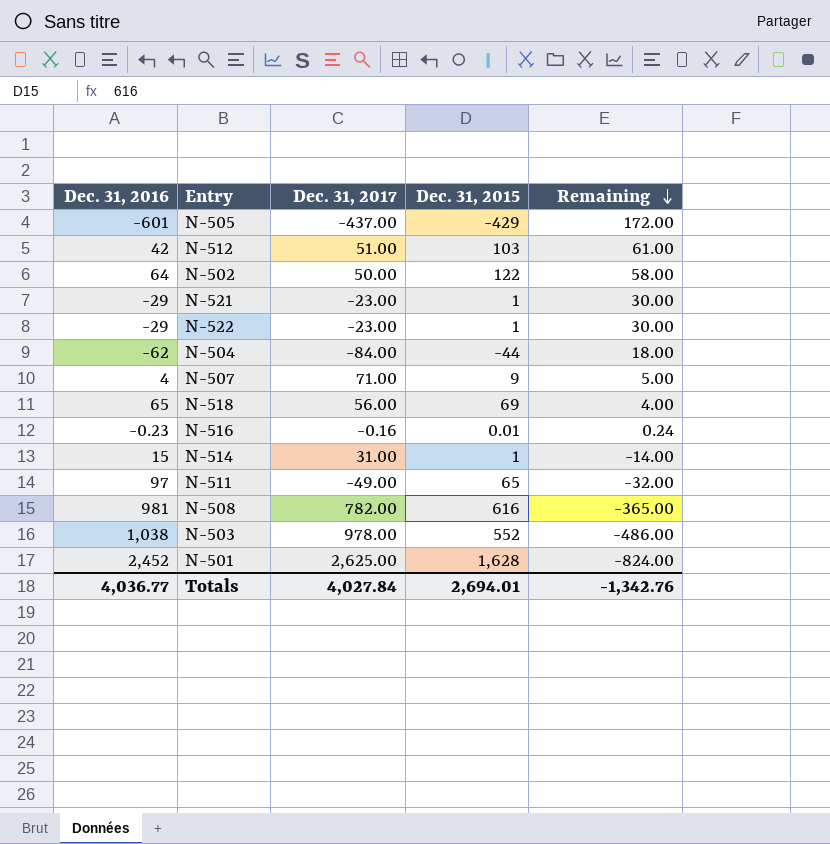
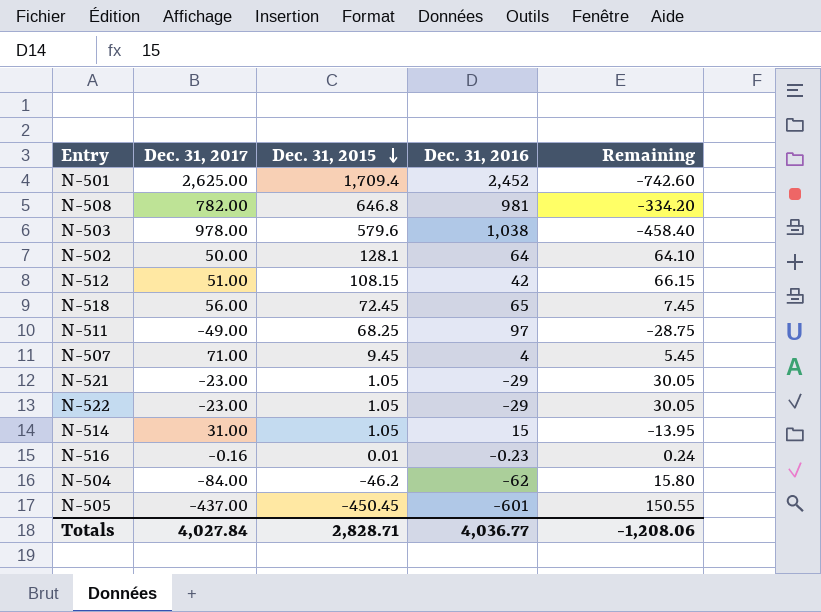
row order: Remaining descending -> Dec. 31, 2015 descending
column Dec. 31, 2016 | position: 1 -> 4
N-501 | Dec. 31, 2015: 1,628 -> 1,709.4
N-501 | Remaining: -824.00 -> -742.60
N-508 | Dec. 31, 2015: 616 -> 646.8
N-508 | Remaining: -365.00 -> -334.20
N-503 | Dec. 31, 2015: 552 -> 579.6
N-503 | Remaining: -486.00 -> -458.40
N-502 | Dec. 31, 2015: 122 -> 128.1
N-502 | Remaining: 58.00 -> 64.10
N-512 | Dec. 31, 2015: 103 -> 108.15
N-512 | Remaining: 61.00 -> 66.15
N-518 | Dec. 31, 2015: 69 -> 72.45
N-518 | Remaining: 4.00 -> 7.45
N-511 | Dec. 31, 2015: 65 -> 68.25
N-511 | Remaining: -32.00 -> -28.75
N-507 | Dec. 31, 2015: 9 -> 9.45
N-507 | Remaining: 5.00 -> 5.45
N-521 | Dec. 31, 2015: 1 -> 1.05
N-521 | Remaining: 30.00 -> 30.05
N-522 | Dec. 31, 2015: 1 -> 1.05
N-522 | Remaining: 30.00 -> 30.05
N-514 | Dec. 31, 2015: 1 -> 1.05
N-514 | Remaining: -14.00 -> -13.95
N-504 | Dec. 31, 2015: -44 -> -46.2
N-504 | Remaining: 18.00 -> 15.80
N-505 | Dec. 31, 2015: -429 -> -450.45
N-505 | Remaining: 172.00 -> 150.55
Totals | Dec. 31, 2015: 2,694.01 -> 2,828.71
Totals | Remaining: -1,342.76 -> -1,208.06

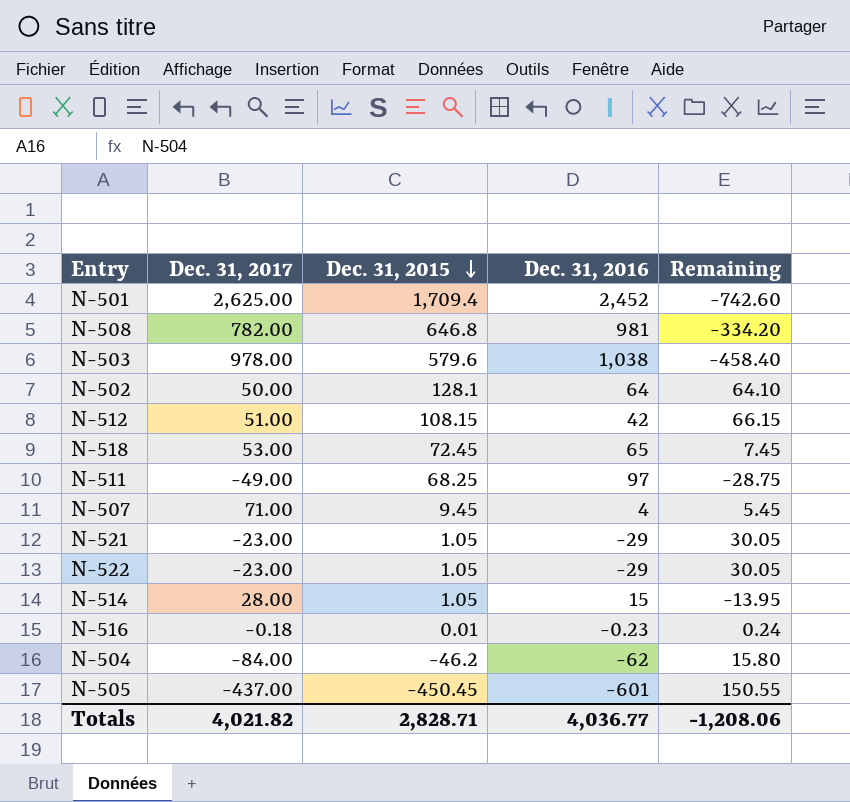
N-518 | Dec. 31, 2017: 56.00 -> 53.00
N-514 | Dec. 31, 2017: 31.00 -> 28.00
N-516 | Dec. 31, 2017: -0.16 -> -0.18
Totals | Dec. 31, 2017: 4,027.84 -> 4,021.82

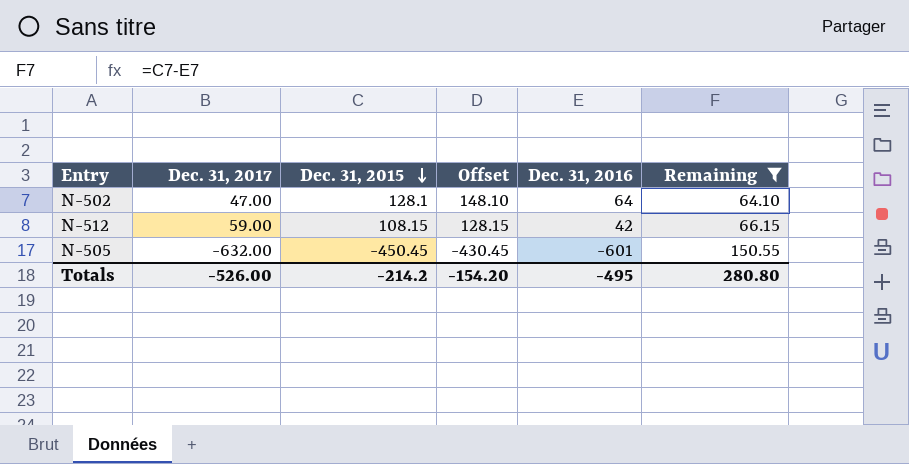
filter: none -> Remaining >= 64.10
column Offset | formula: none -> [Dec. 31, 2015] + 20
N-502 | Dec. 31, 2017: 50.00 -> 47.00
N-512 | Dec. 31, 2017: 51.00 -> 59.00
N-505 | Dec. 31, 2017: -437.00 -> -632.00
Totals | Dec. 31, 2017: 4,021.82 -> -526.00
Totals | Dec. 31, 2015: 2,828.71 -> -214.2
Totals | Dec. 31, 2016: 4,036.77 -> -495
Totals | Remaining: -1,208.06 -> 280.80

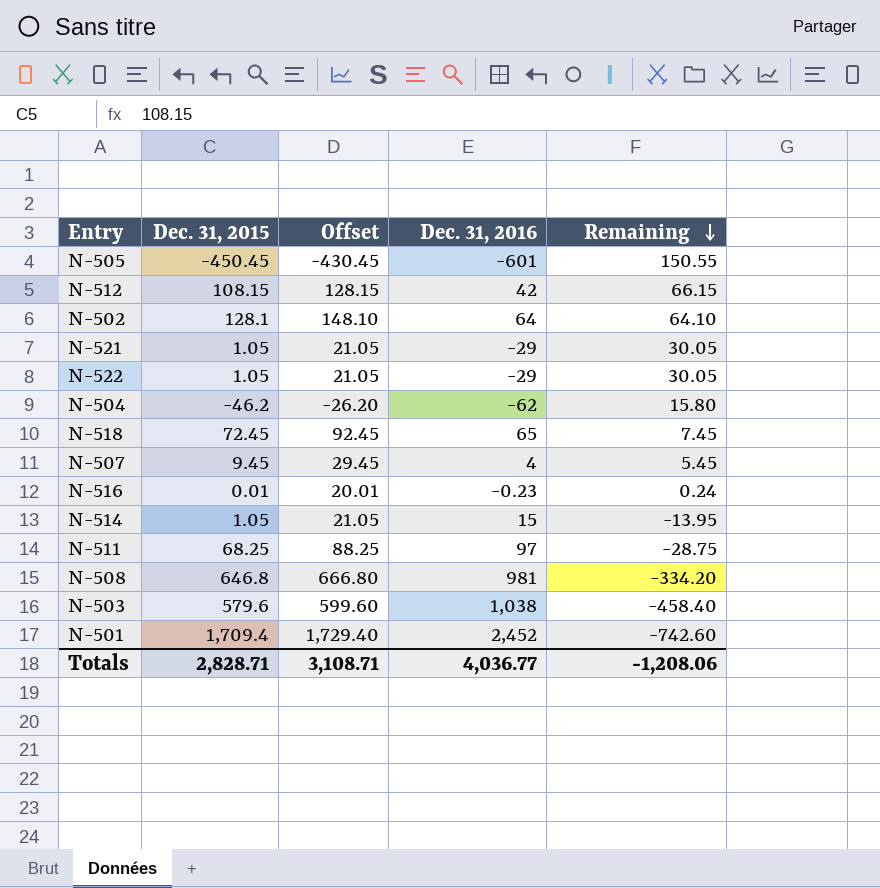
filter: Remaining >= 64.10 -> none
row order: Dec. 31, 2015 descending -> Remaining descending
column Dec. 31, 2017 | position: 2 -> none
Totals | Dec. 31, 2015: -214.2 -> 2,828.71
Totals | Offset: -154.20 -> 3,108.71
Totals | Dec. 31, 2016: -495 -> 4,036.77
Totals | Remaining: 280.80 -> -1,208.06

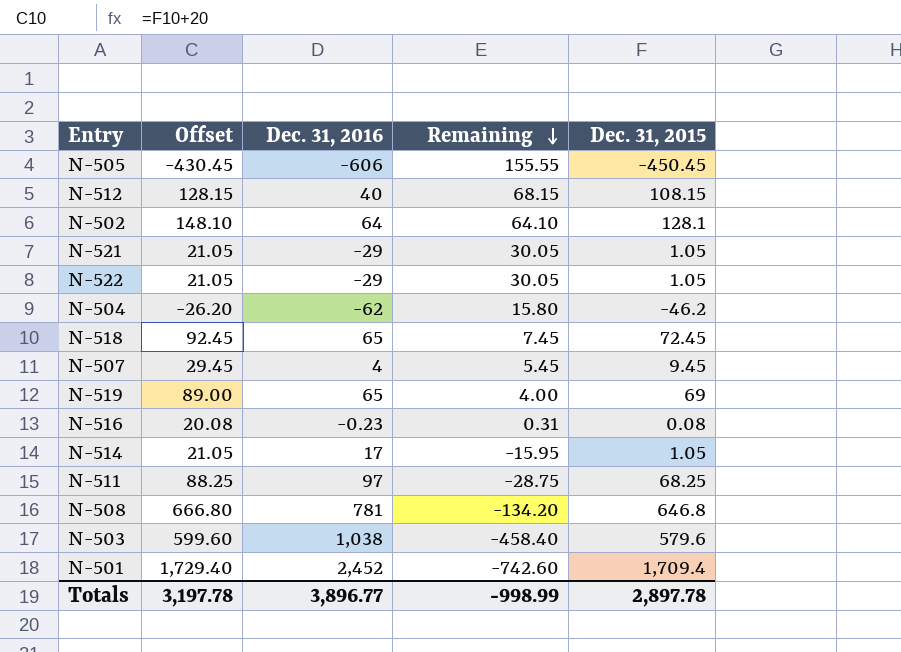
column Dec. 31, 2015 | position: 2 -> 5
N-505 | Dec. 31, 2016: -601 -> -606
N-505 | Remaining: 150.55 -> 155.55
N-512 | Dec. 31, 2016: 42 -> 40
N-512 | Remaining: 66.15 -> 68.15
row N-519: none -> 89.00 | 65 | 4.00 | 69
N-516 | Offset: 20.01 -> 20.08
N-516 | Remaining: 0.24 -> 0.31
N-516 | Dec. 31, 2015: 0.01 -> 0.08
N-514 | Dec. 31, 2016: 15 -> 17
N-514 | Remaining: -13.95 -> -15.95
N-508 | Dec. 31, 2016: 981 -> 781
N-508 | Remaining: -334.20 -> -134.20
Totals | Offset: 3,108.71 -> 3,197.78
Totals | Dec. 31, 2016: 4,036.77 -> 3,896.77
Totals | Remaining: -1,208.06 -> -998.99
Totals | Dec. 31, 2015: 2,828.71 -> 2,897.78

